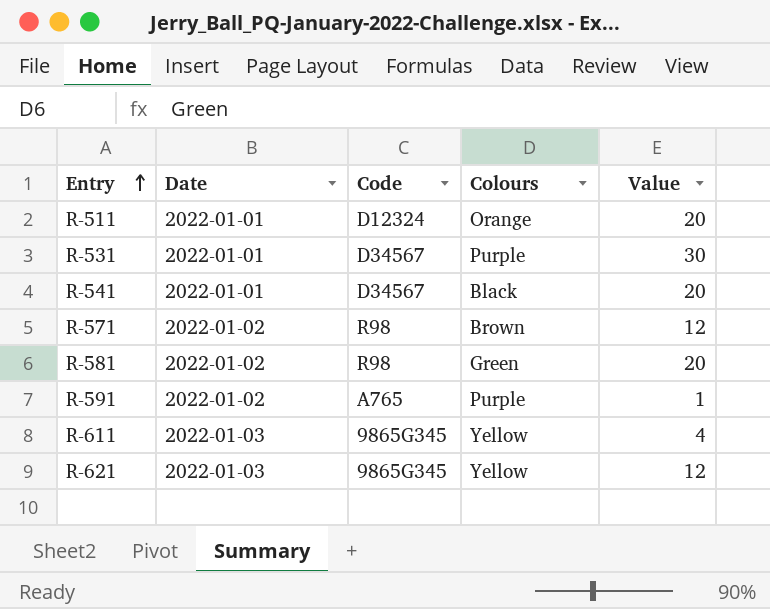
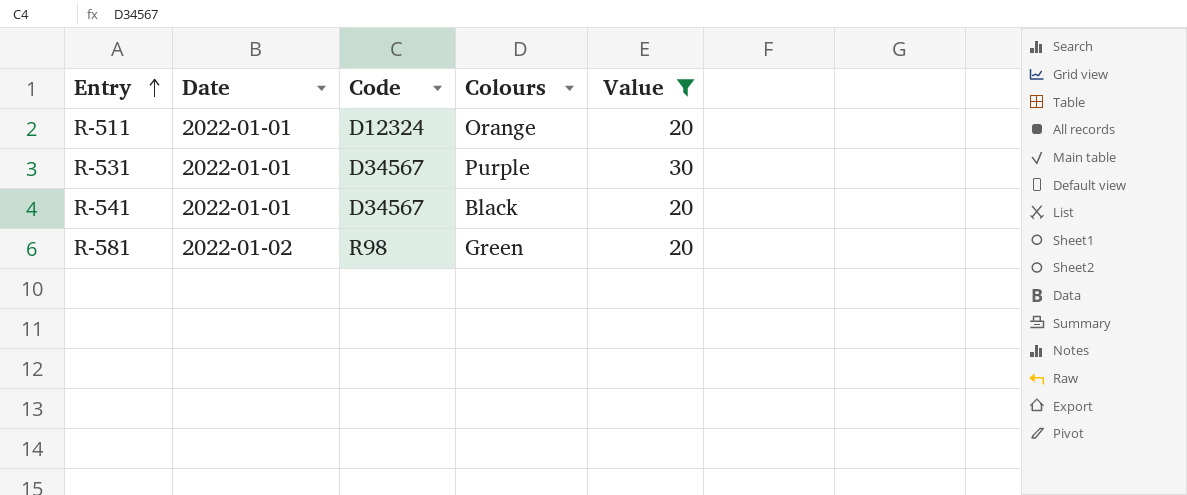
filter: none -> Value >= 20

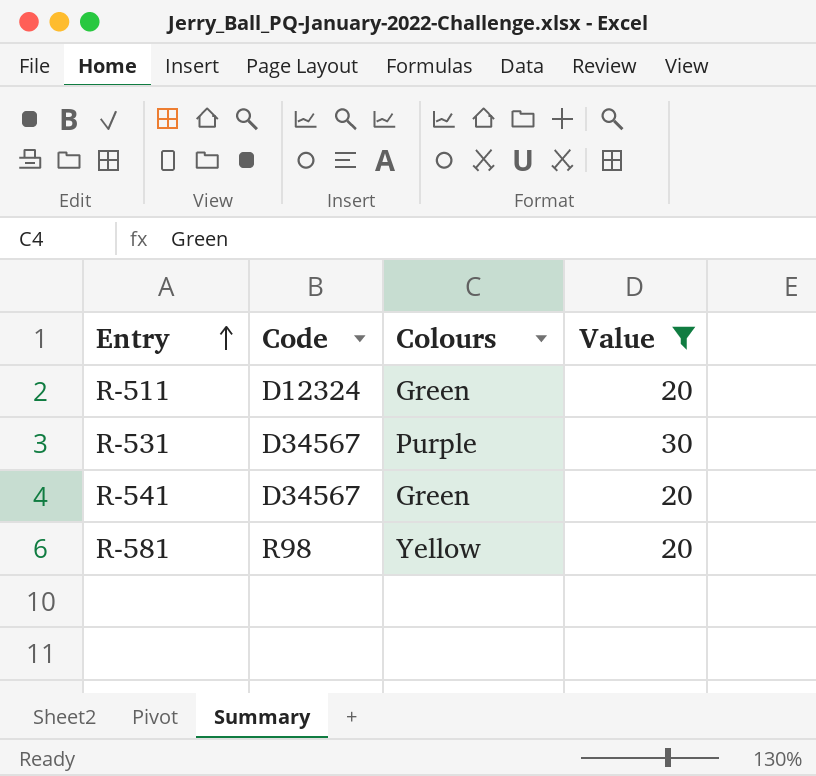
column Date | position: 2 -> none
R-511 | Colours: Orange -> Green
R-541 | Colours: Black -> Green
R-581 | Colours: Green -> Yellow

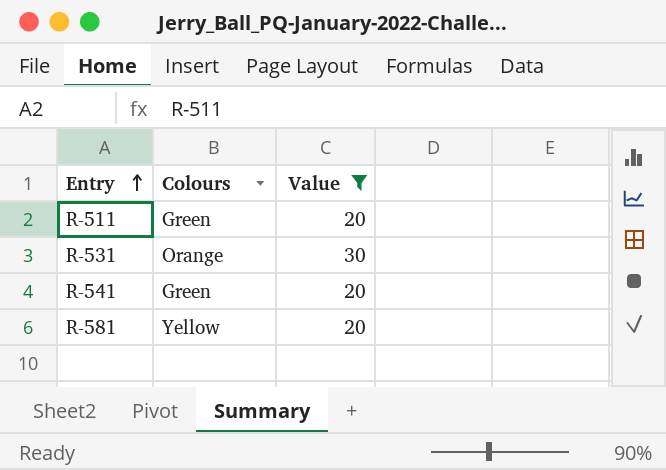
column Code | position: 2 -> none
R-531 | Colours: Purple -> Orange

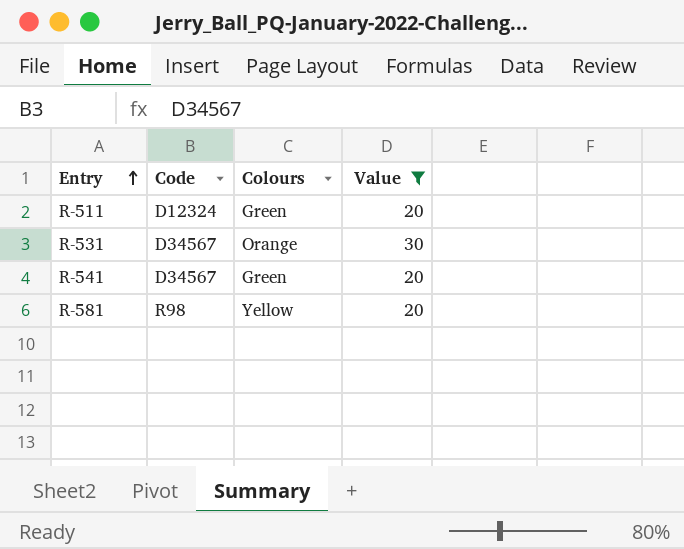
column Code | position: none -> 2

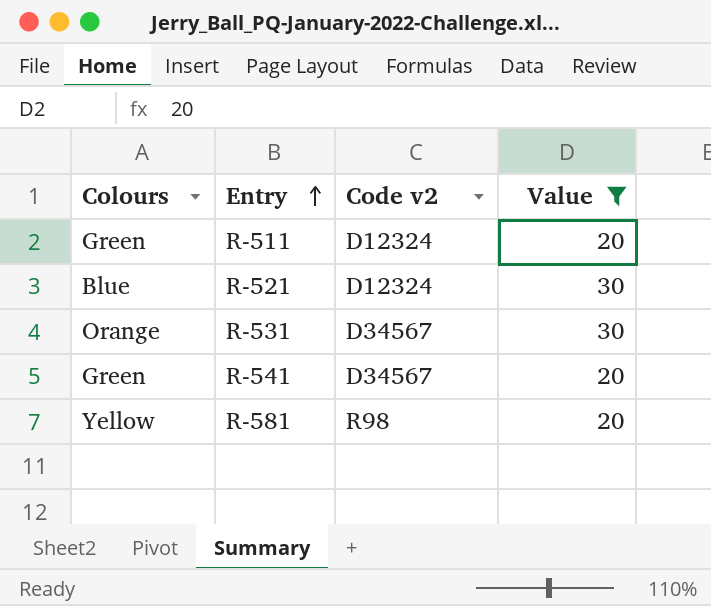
column Colours | position: 3 -> 1
column name: Code -> Code v2
row R-521: none -> Blue | D12324 | 30

